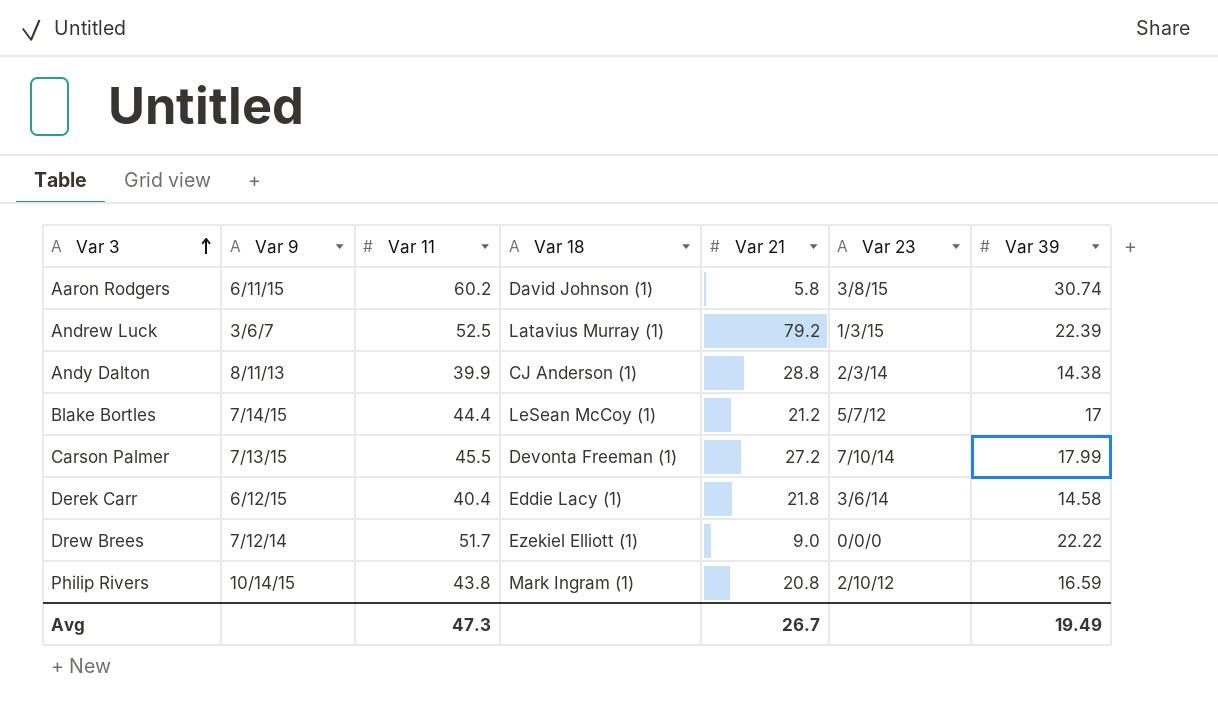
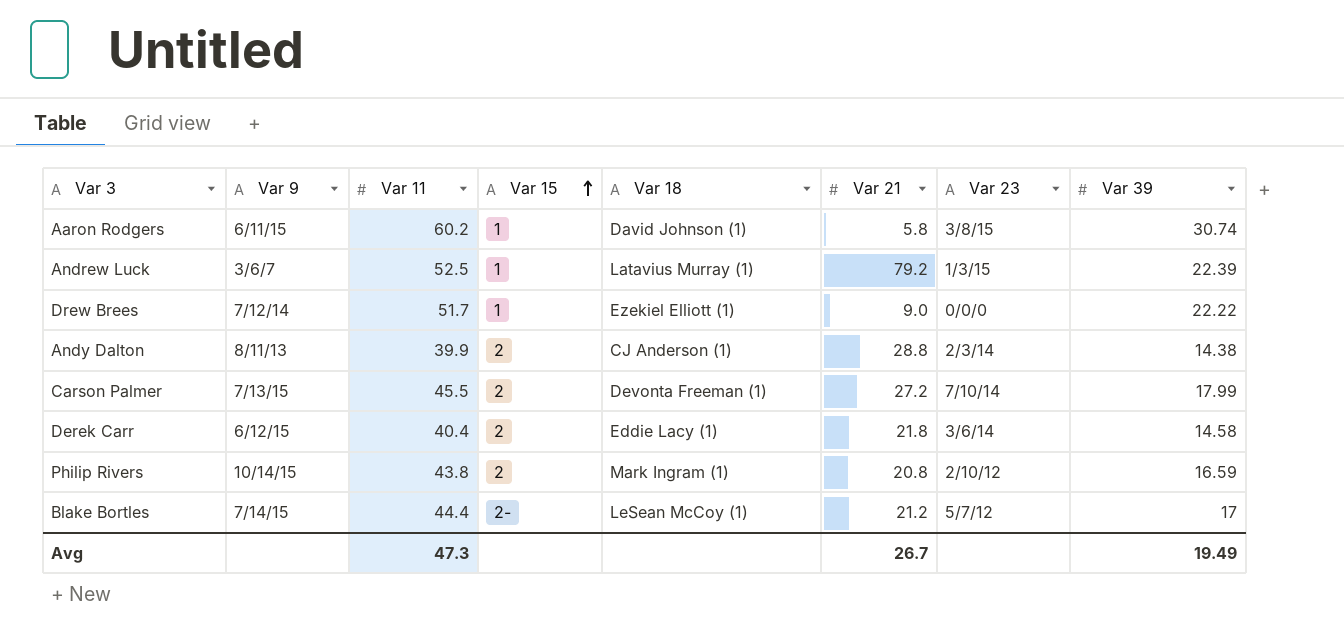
row order: Var 3 ascending -> Var 15 ascending
column Var 15 | position: none -> 4

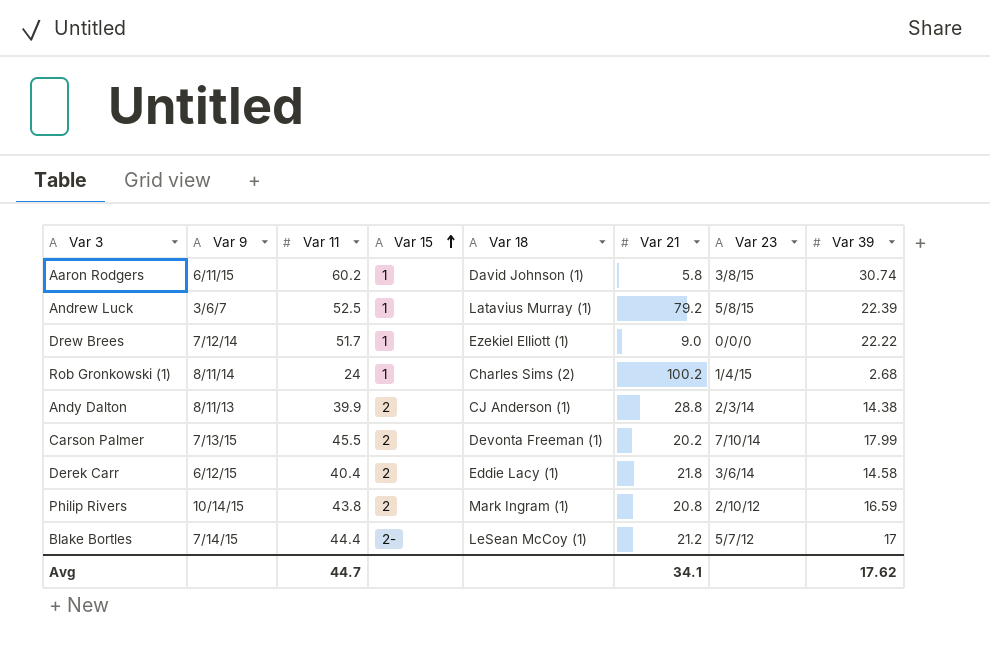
Andrew Luck | Var 23: 1/3/15 -> 5/8/15
row Rob Gronkowski (1): none -> 8/11/14 | 24 | 1 | Charles Sims (2) | 100.2 | 1/4/15 | 2.68
Carson Palmer | Var 21: 27.2 -> 20.2
Avg | Var 11: 47.3 -> 44.7
Avg | Var 21: 26.7 -> 34.1
Avg | Var 39: 19.49 -> 17.62

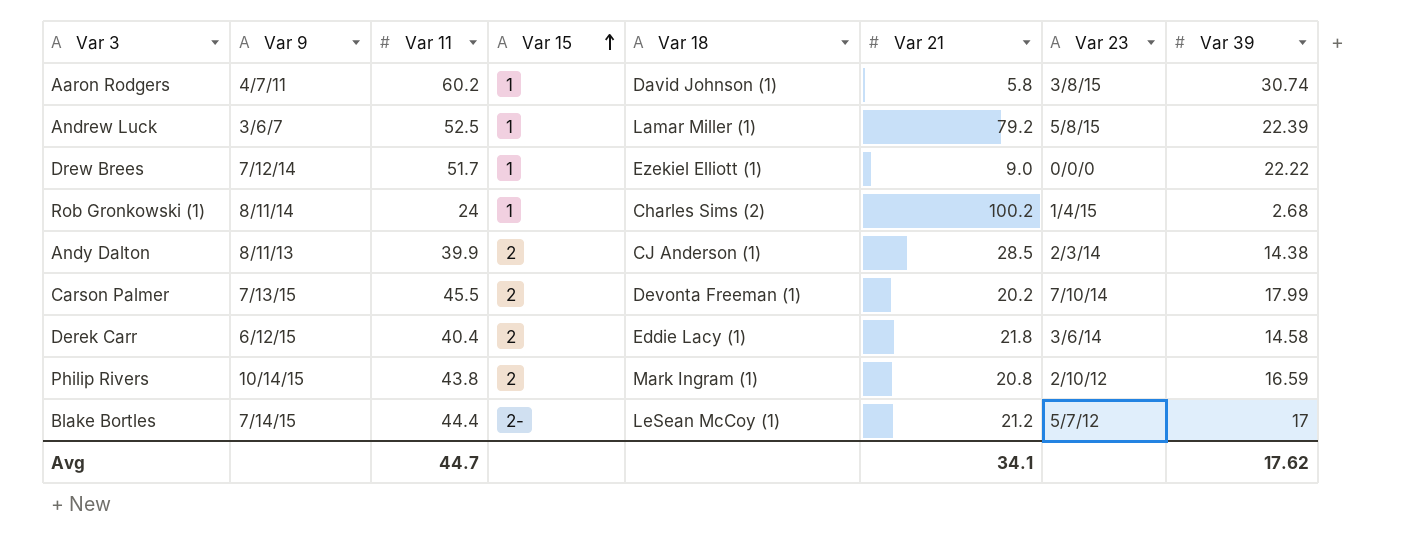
Aaron Rodgers | Var 9: 6/11/15 -> 4/7/11
Andrew Luck | Var 18: Latavius Murray (1) -> Lamar Miller (1)
Andy Dalton | Var 21: 28.8 -> 28.5

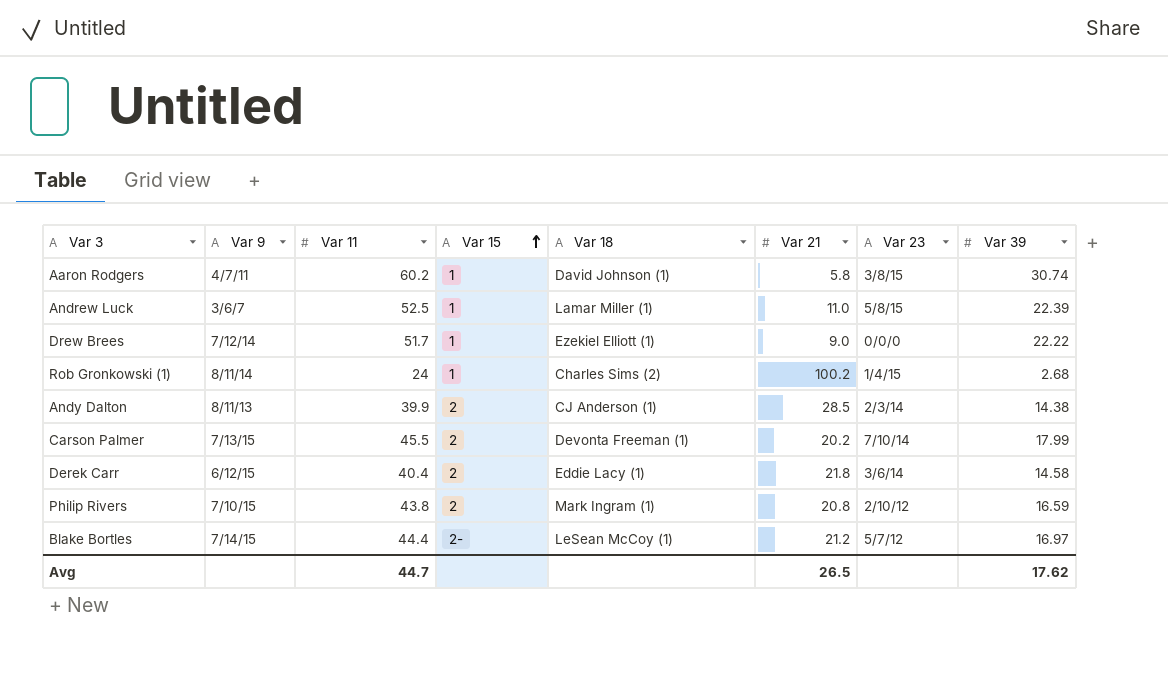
Andrew Luck | Var 21: 79.2 -> 11.0
Philip Rivers | Var 9: 10/14/15 -> 7/10/15
Blake Bortles | Var 39: 17 -> 16.97
Avg | Var 21: 34.1 -> 26.5

